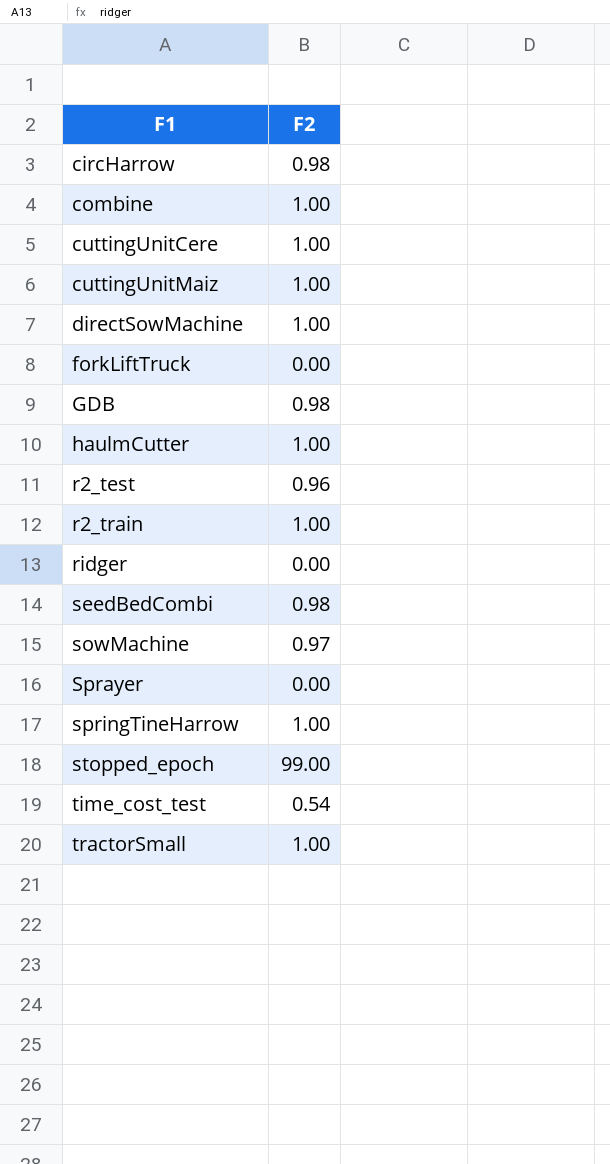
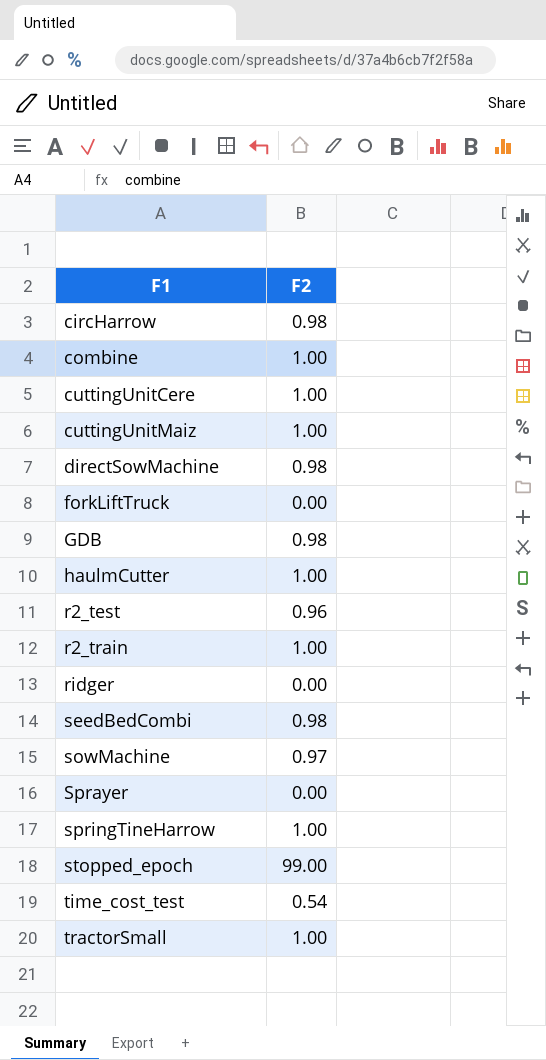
directSowMachine | F2: 1.00 -> 0.98

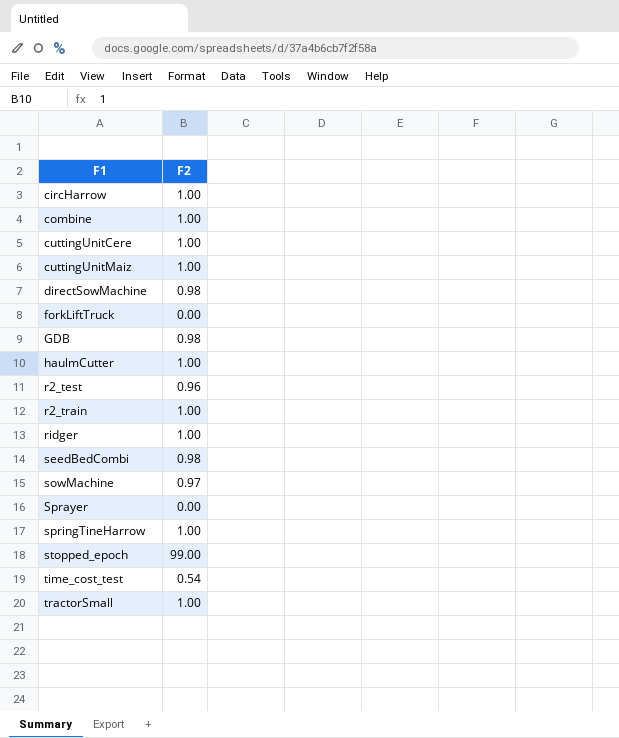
circHarrow | F2: 0.98 -> 1.00
ridger | F2: 0.00 -> 1.00

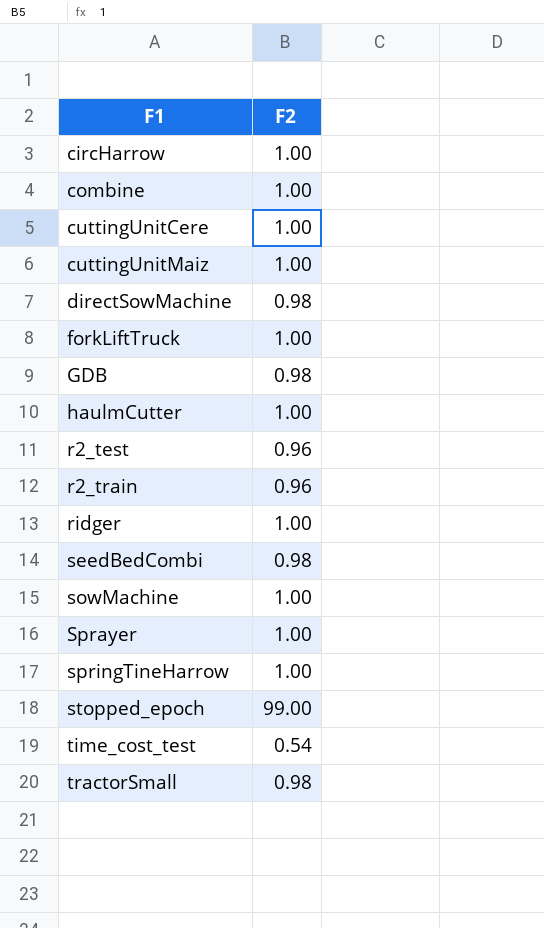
forkLiftTruck | F2: 0.00 -> 1.00
r2_train | F2: 1.00 -> 0.96
sowMachine | F2: 0.97 -> 1.00
Sprayer | F2: 0.00 -> 1.00
tractorSmall | F2: 1.00 -> 0.98

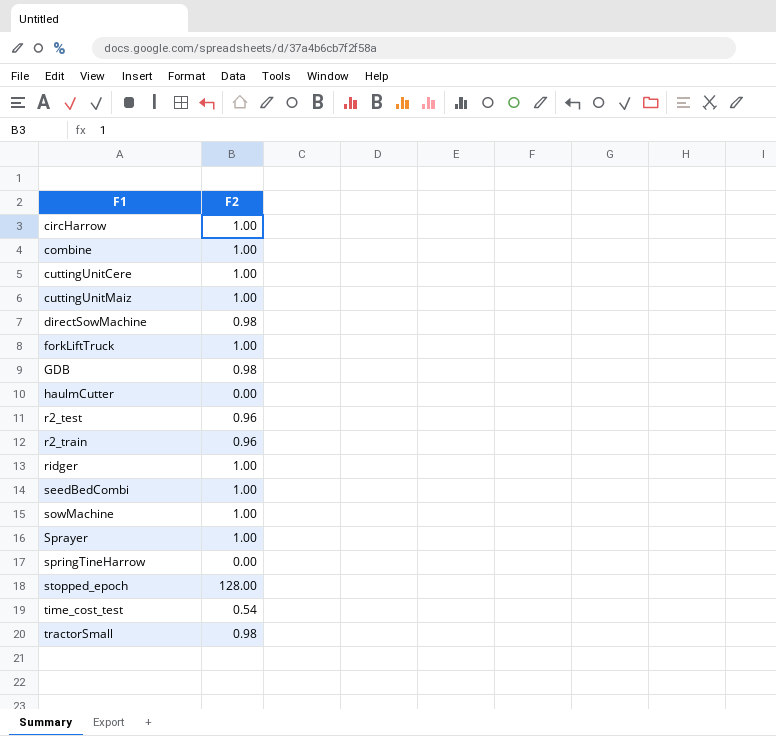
haulmCutter | F2: 1.00 -> 0.00
seedBedCombi | F2: 0.98 -> 1.00
springTineHarrow | F2: 1.00 -> 0.00
stopped_epoch | F2: 99.00 -> 128.00

